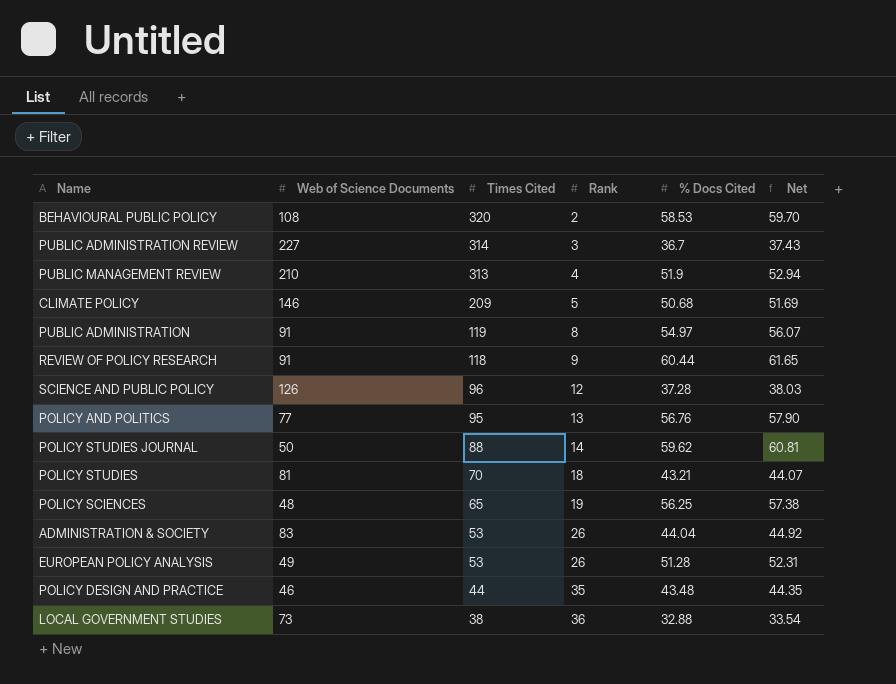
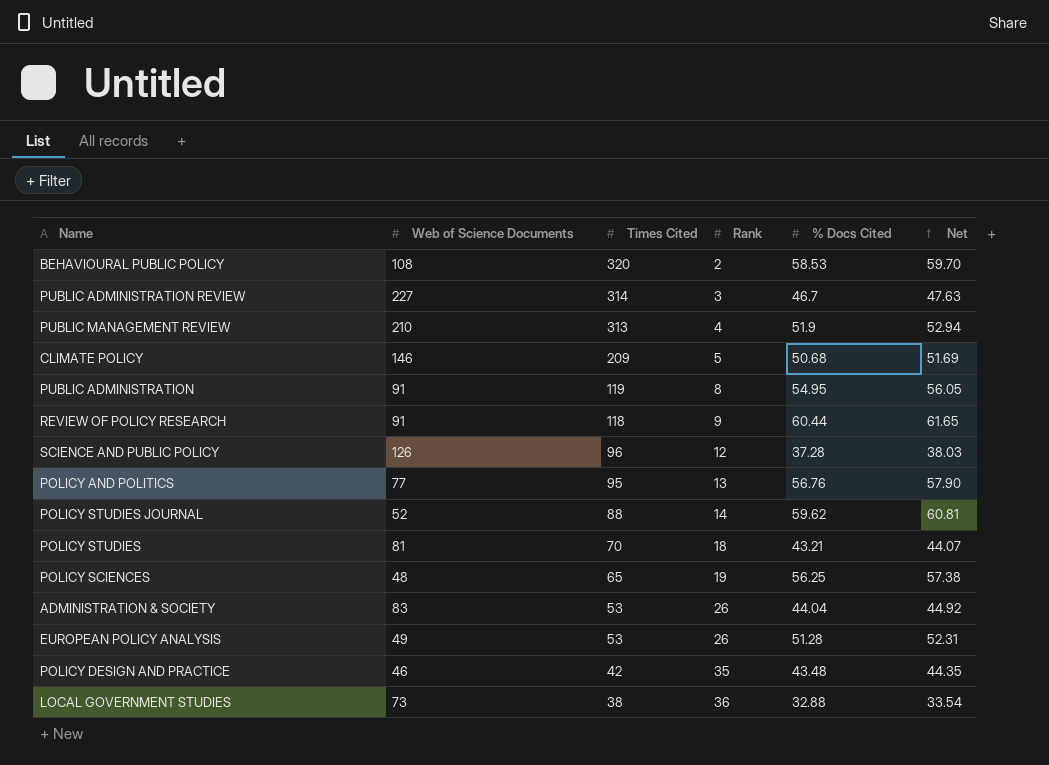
PUBLIC ADMINISTRATION REVIEW | % Docs Cited: 36.7 -> 46.7
PUBLIC ADMINISTRATION REVIEW | Net: 37.43 -> 47.63
PUBLIC ADMINISTRATION | % Docs Cited: 54.97 -> 54.95
PUBLIC ADMINISTRATION | Net: 56.07 -> 56.05
POLICY STUDIES JOURNAL | Web of Science Documents: 50 -> 52
POLICY DESIGN AND PRACTICE | Times Cited: 44 -> 42

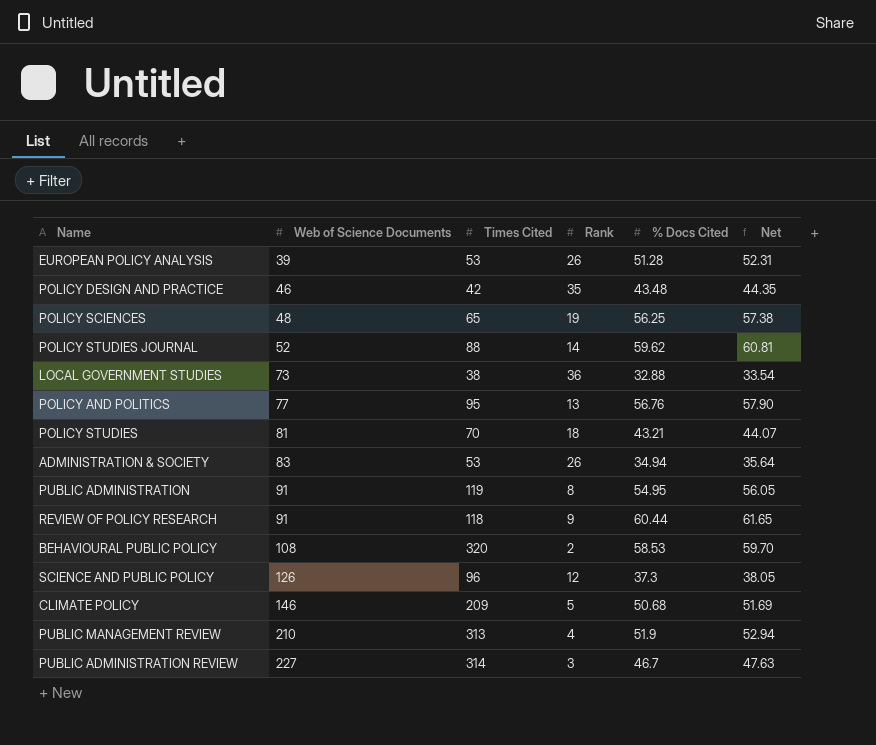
row order: Times Cited descending -> Web of Science Documents ascending
EUROPEAN POLICY ANALYSIS | Web of Science Documents: 49 -> 39
ADMINISTRATION & SOCIETY | % Docs Cited: 44.04 -> 34.94
ADMINISTRATION & SOCIETY | Net: 44.92 -> 35.64
SCIENCE AND PUBLIC POLICY | % Docs Cited: 37.28 -> 37.3
SCIENCE AND PUBLIC POLICY | Net: 38.03 -> 38.05

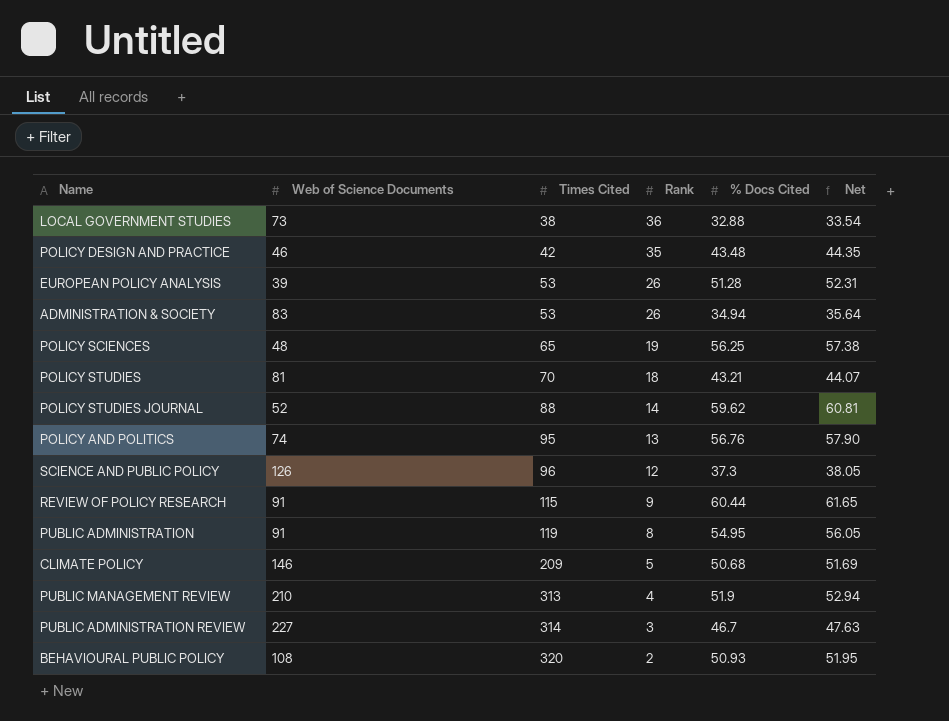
row order: Web of Science Documents ascending -> Times Cited ascending
POLICY AND POLITICS | Web of Science Documents: 77 -> 74
REVIEW OF POLICY RESEARCH | Times Cited: 118 -> 115
BEHAVIOURAL PUBLIC POLICY | % Docs Cited: 58.53 -> 50.93
BEHAVIOURAL PUBLIC POLICY | Net: 59.70 -> 51.95

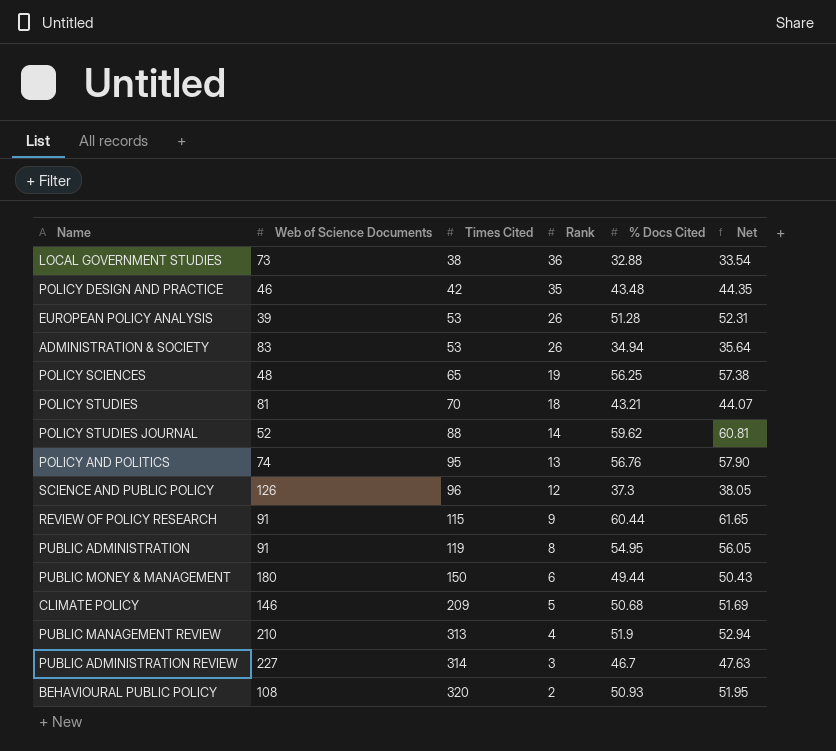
row PUBLIC MONEY & MANAGEMENT: none -> 180 | 150 | 6 | 49.44 | 50.43

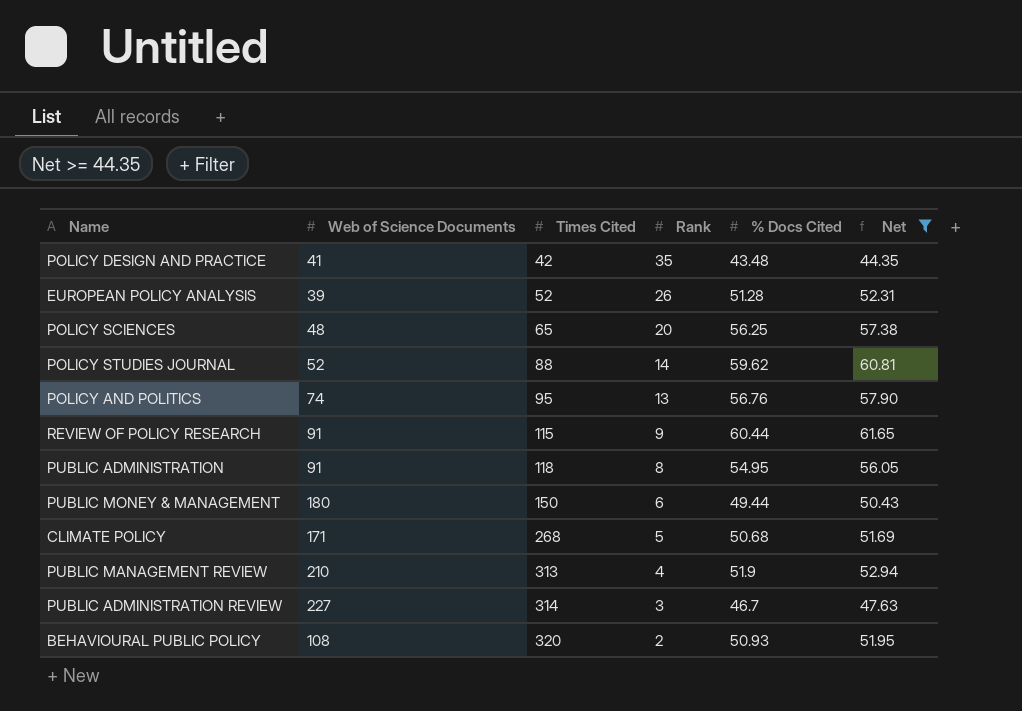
filter: none -> Net >= 44.35
POLICY DESIGN AND PRACTICE | Web of Science Documents: 46 -> 41
EUROPEAN POLICY ANALYSIS | Times Cited: 53 -> 52
POLICY SCIENCES | Rank: 19 -> 20
PUBLIC ADMINISTRATION | Times Cited: 119 -> 118
CLIMATE POLICY | Web of Science Documents: 146 -> 171
CLIMATE POLICY | Times Cited: 209 -> 268

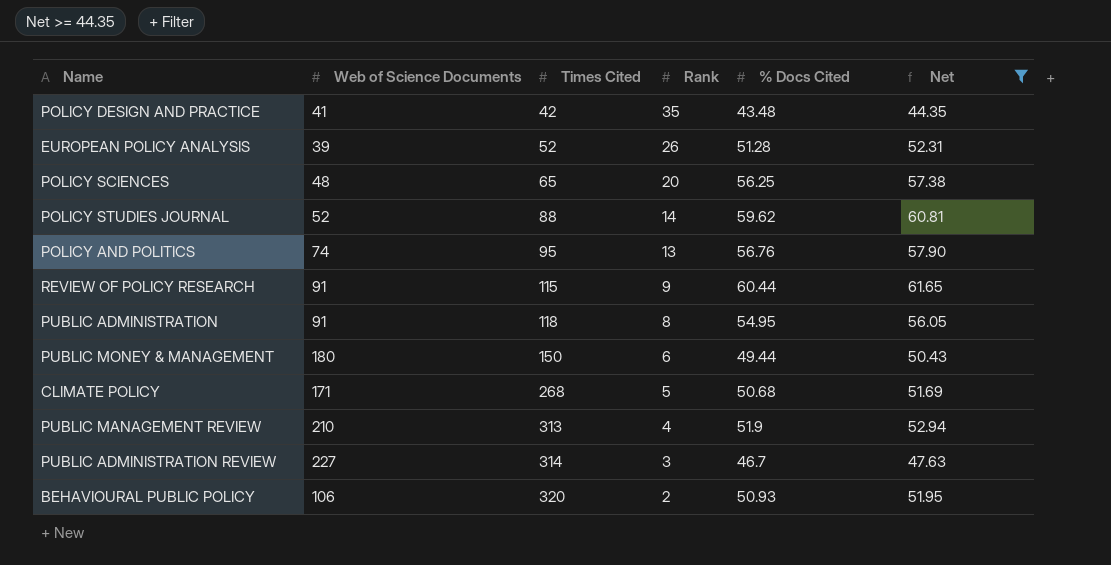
BEHAVIOURAL PUBLIC POLICY | Web of Science Documents: 108 -> 106

